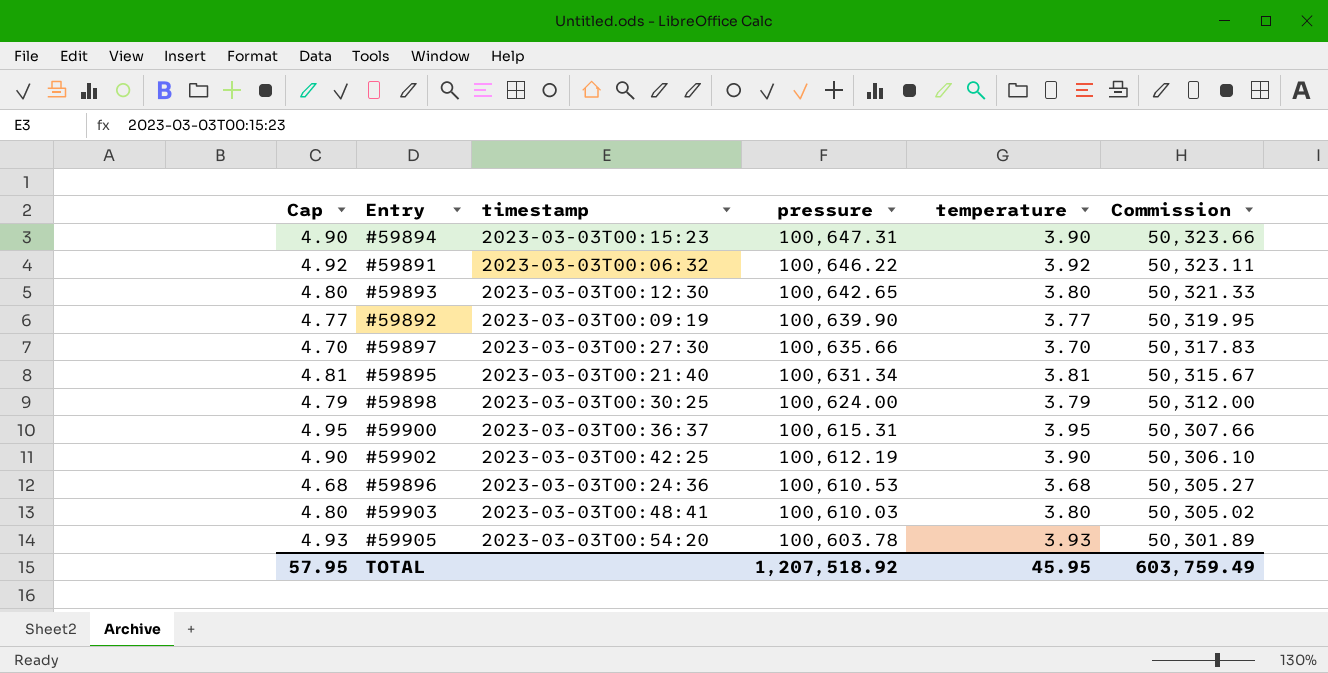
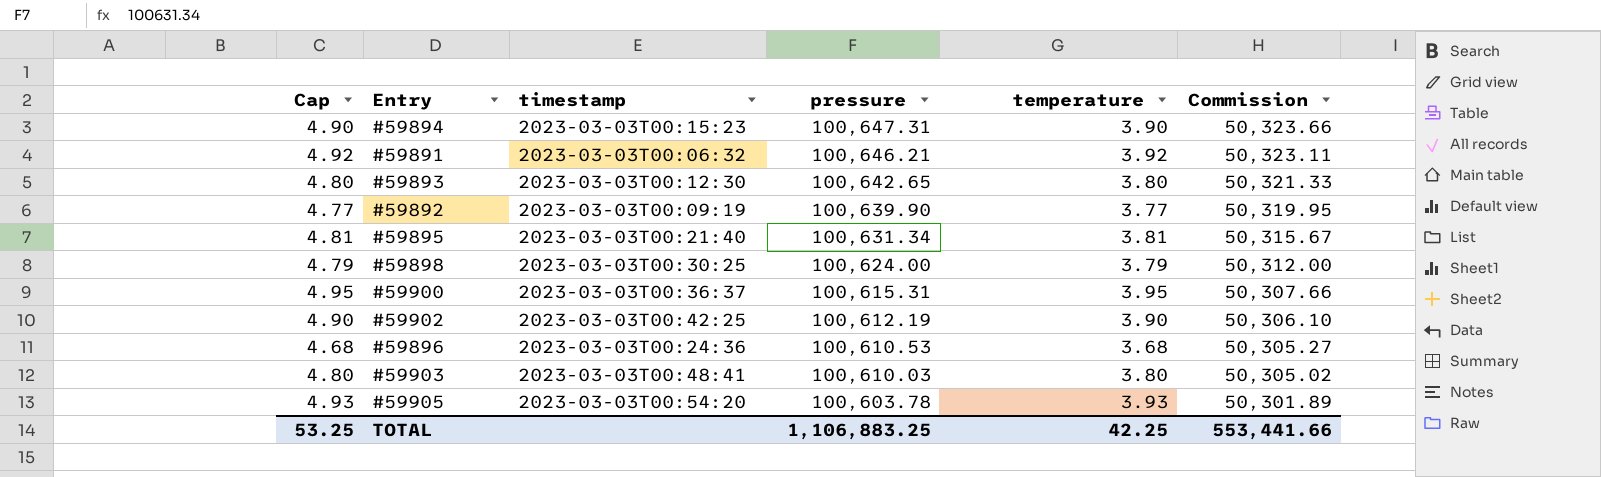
row #59897: 4.70 | 2023-03-03T00:27:30 | 100,635.66 | 3.70 | 50,317.83 -> none
#59891 | pressure: 100,646.22 -> 100,646.21
TOTAL | Cap: 57.95 -> 53.25
TOTAL | pressure: 1,207,518.92 -> 1,106,883.25
TOTAL | temperature: 45.95 -> 42.25
TOTAL | Commission: 603,759.49 -> 553,441.66

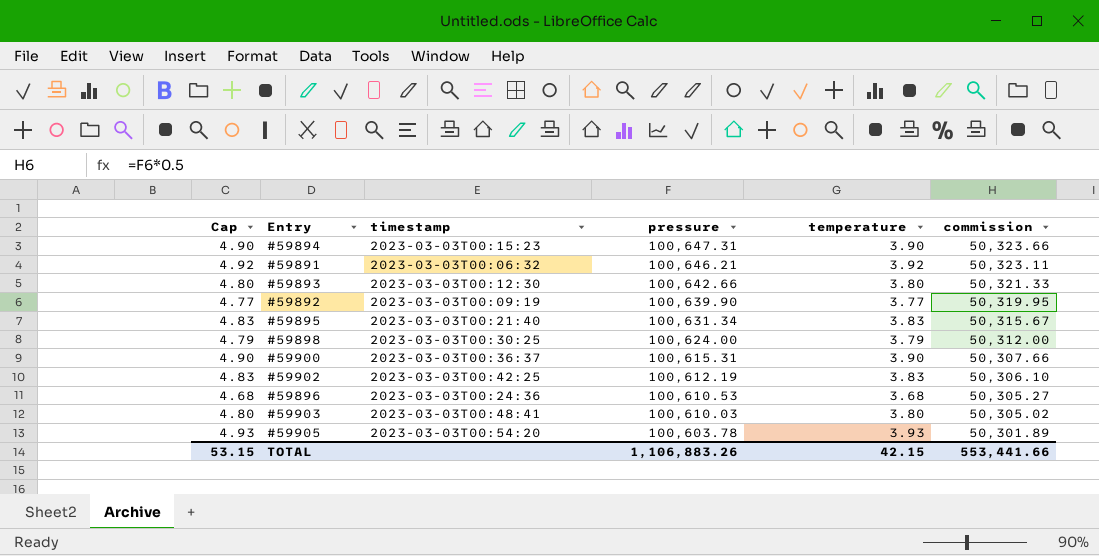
column name: Commission -> commission
#59893 | pressure: 100,642.65 -> 100,642.66
#59895 | Cap: 4.81 -> 4.83
#59895 | temperature: 3.81 -> 3.83
#59900 | Cap: 4.95 -> 4.90
#59900 | temperature: 3.95 -> 3.90
#59902 | Cap: 4.90 -> 4.83
#59902 | temperature: 3.90 -> 3.83
TOTAL | Cap: 53.25 -> 53.15
TOTAL | pressure: 1,106,883.25 -> 1,106,883.26
TOTAL | temperature: 42.25 -> 42.15

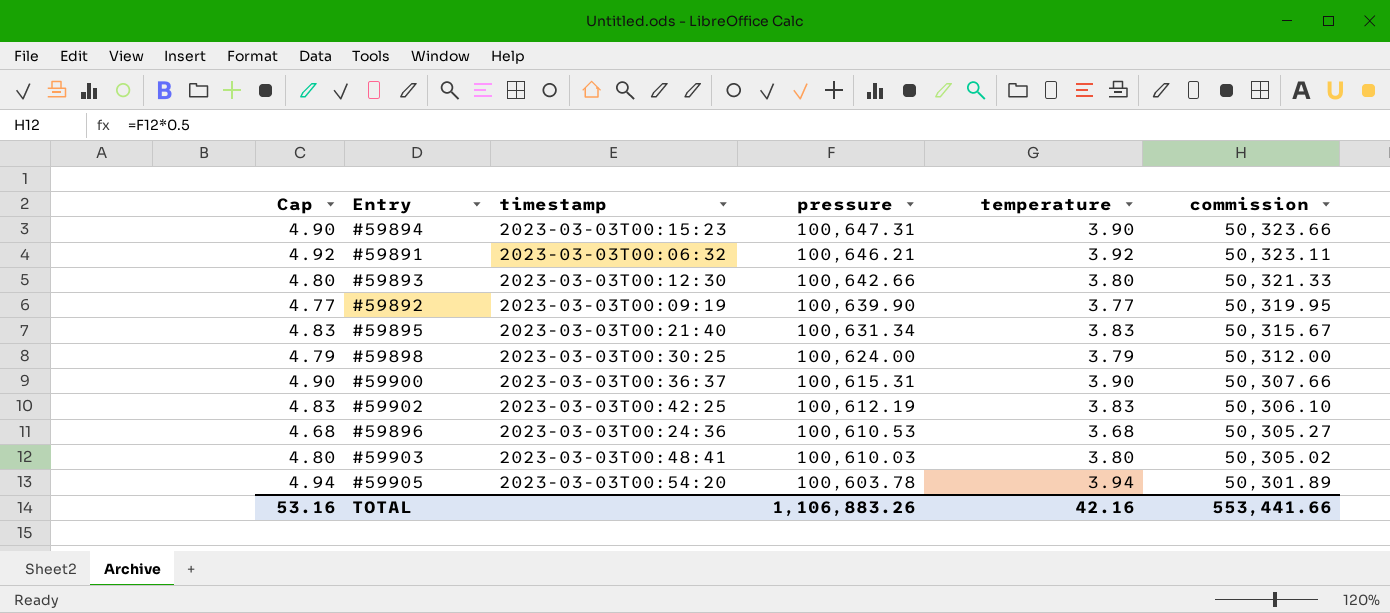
#59905 | Cap: 4.93 -> 4.94
#59905 | temperature: 3.93 -> 3.94
TOTAL | Cap: 53.15 -> 53.16
TOTAL | temperature: 42.15 -> 42.16

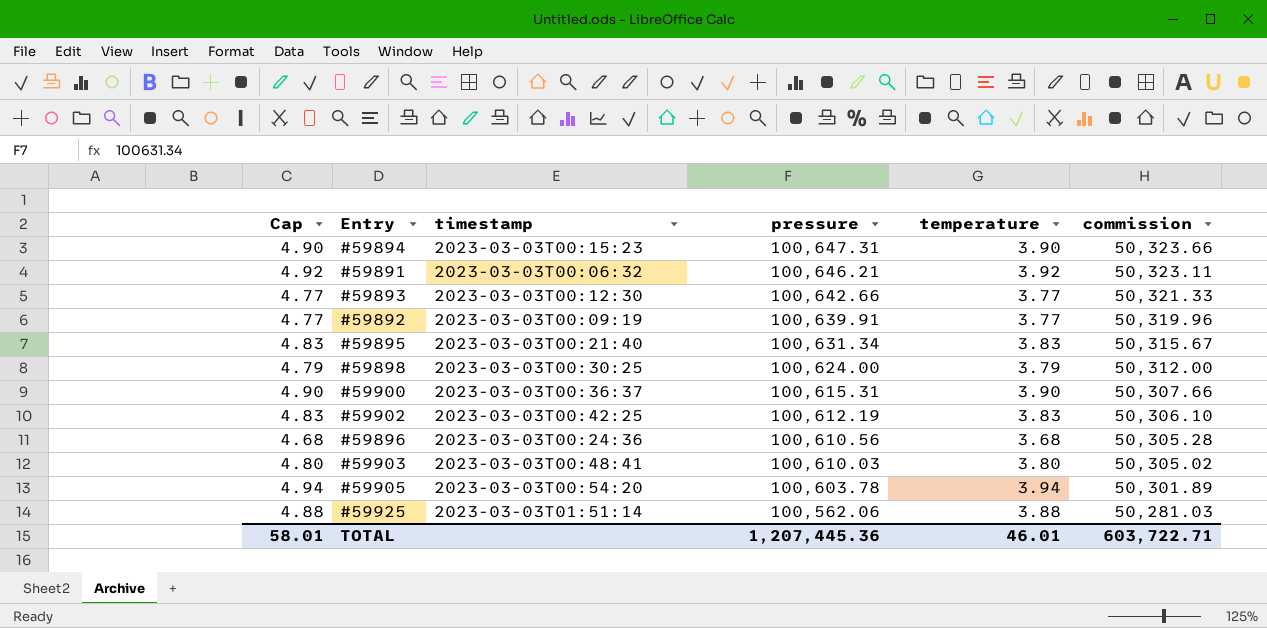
#59893 | Cap: 4.80 -> 4.77
#59893 | temperature: 3.80 -> 3.77
#59892 | pressure: 100,639.90 -> 100,639.91
#59892 | commission: 50,319.95 -> 50,319.96
#59896 | pressure: 100,610.53 -> 100,610.56
#59896 | commission: 50,305.27 -> 50,305.28
row #59925: none -> 4.88 | 2023-03-03T01:51:14 | 100,562.06 | 3.88 | 50,281.03
TOTAL | Cap: 53.16 -> 58.01
TOTAL | pressure: 1,106,883.26 -> 1,207,445.36
TOTAL | temperature: 42.16 -> 46.01
TOTAL | commission: 553,441.66 -> 603,722.71

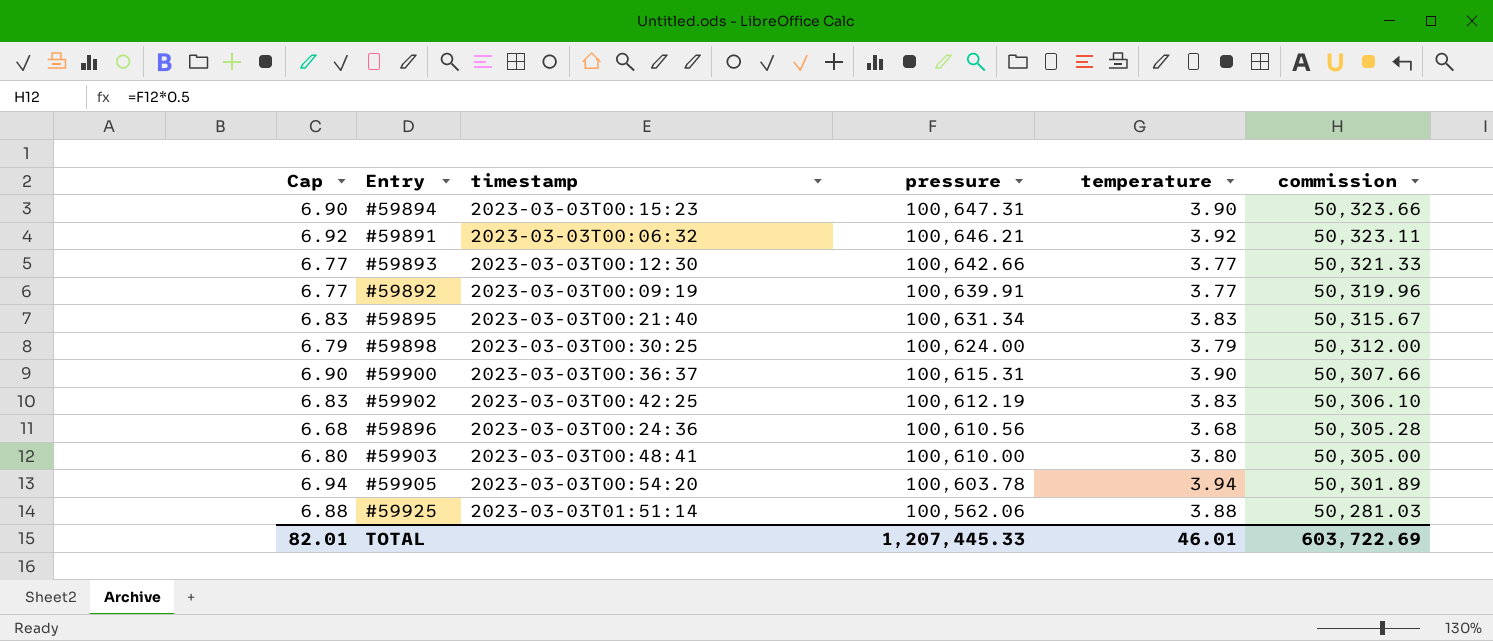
column Cap | formula: [temperature] + 1 -> [temperature] + 3
#59903 | pressure: 100,610.03 -> 100,610.00
#59903 | commission: 50,305.02 -> 50,305.00
TOTAL | Cap: 58.01 -> 82.01
TOTAL | pressure: 1,207,445.36 -> 1,207,445.33
TOTAL | commission: 603,722.71 -> 603,722.69

